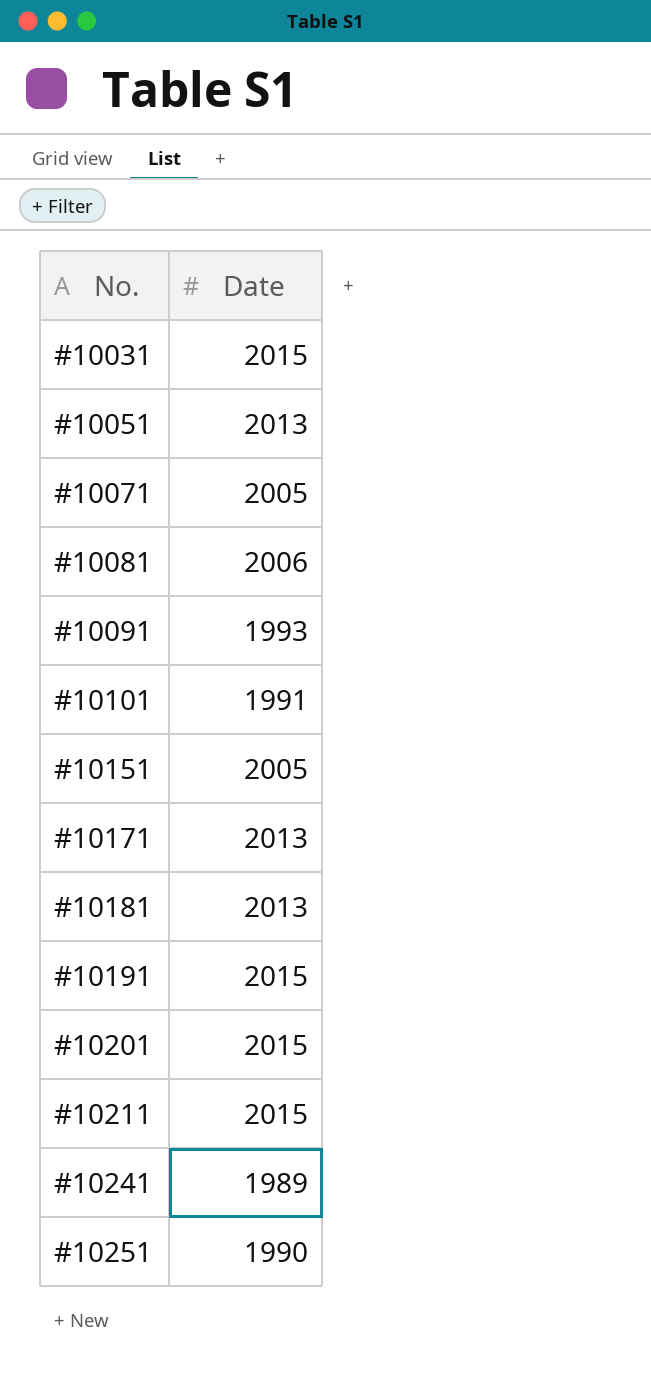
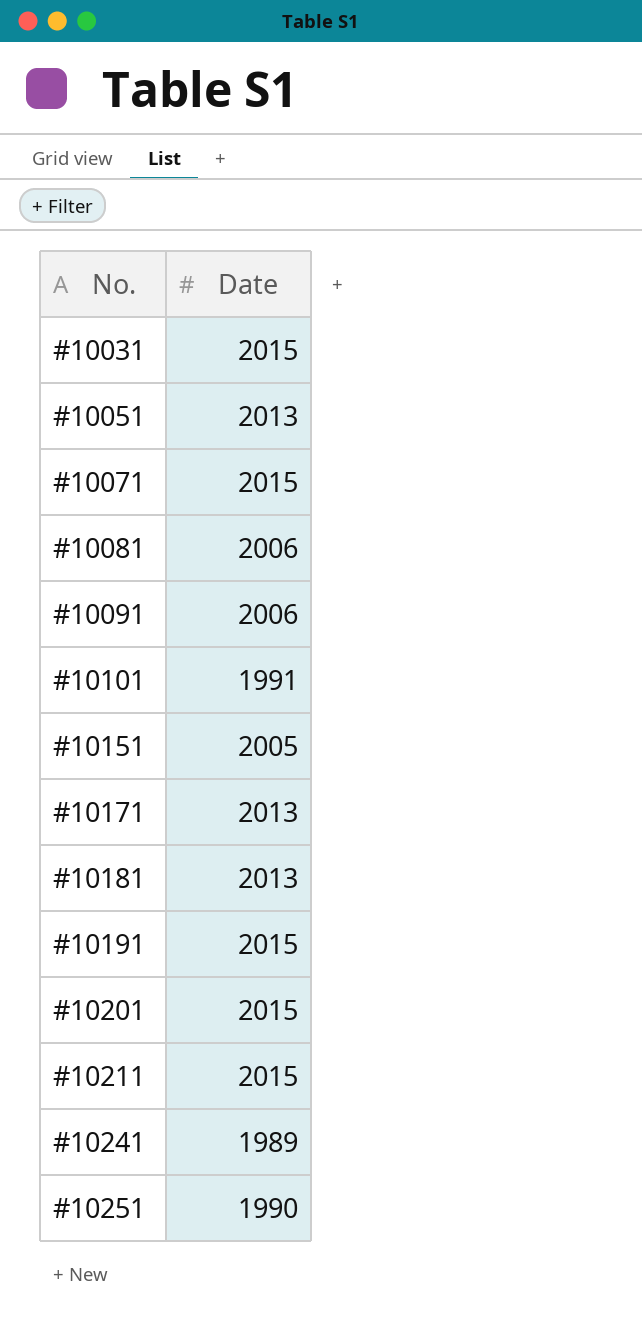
#10071 | Date: 2005 -> 2015
#10091 | Date: 1993 -> 2006

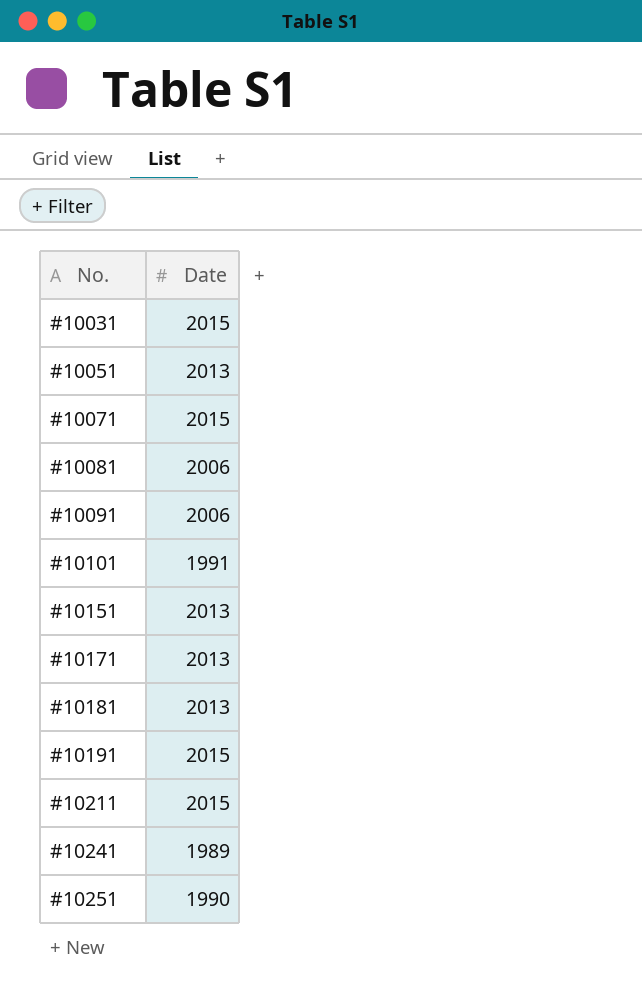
row #10201: 2015 -> none
#10151 | Date: 2005 -> 2013

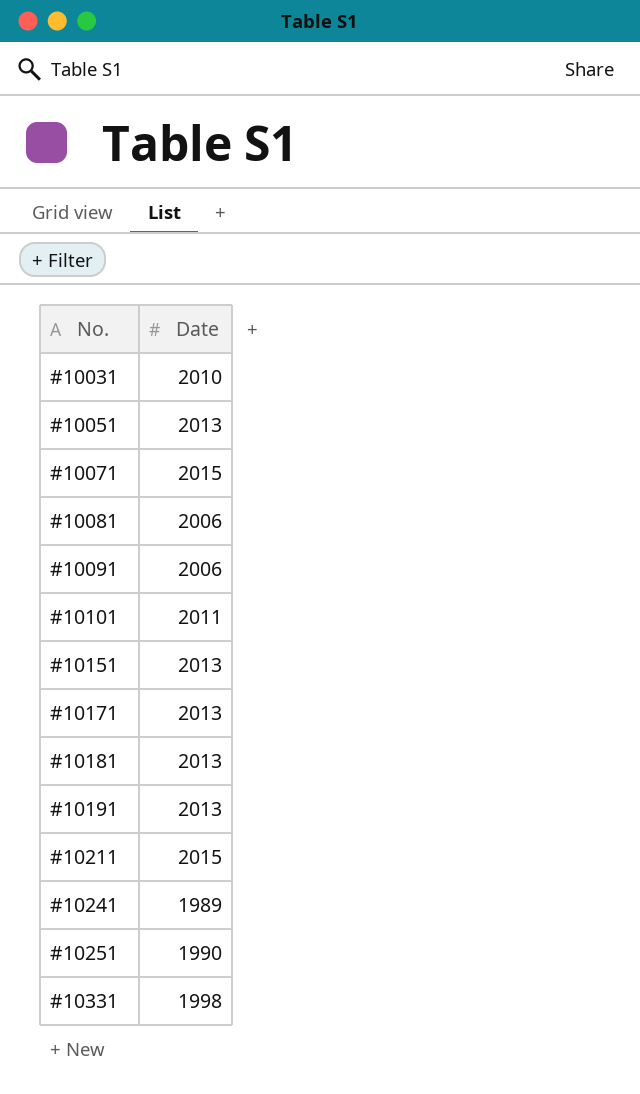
#10031 | Date: 2015 -> 2010
#10101 | Date: 1991 -> 2011
#10191 | Date: 2015 -> 2013
row #10331: none -> 1998

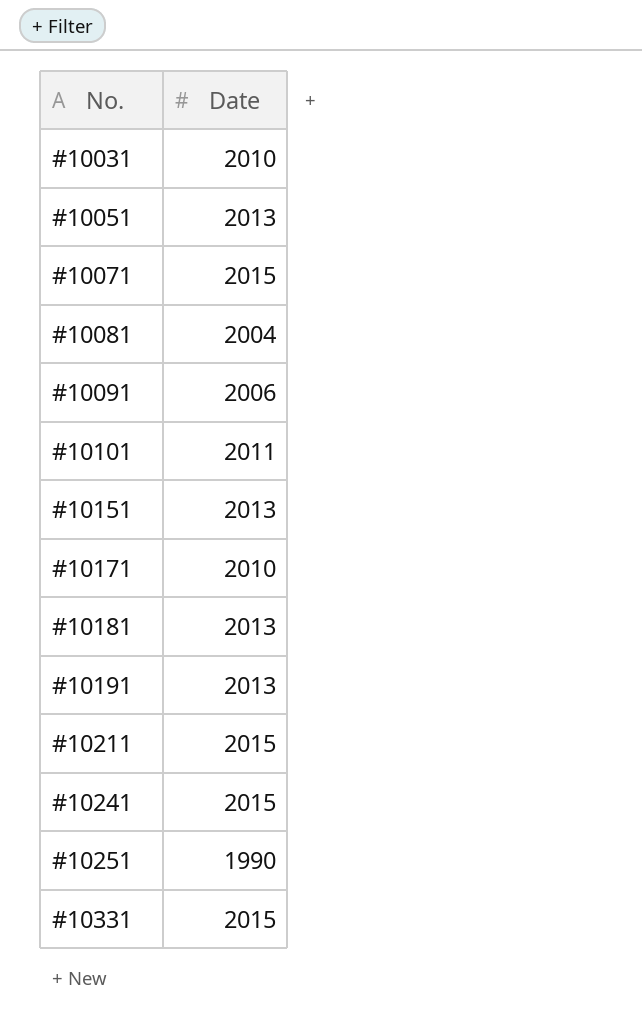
#10081 | Date: 2006 -> 2004
#10171 | Date: 2013 -> 2010
#10241 | Date: 1989 -> 2015
#10331 | Date: 1998 -> 2015

